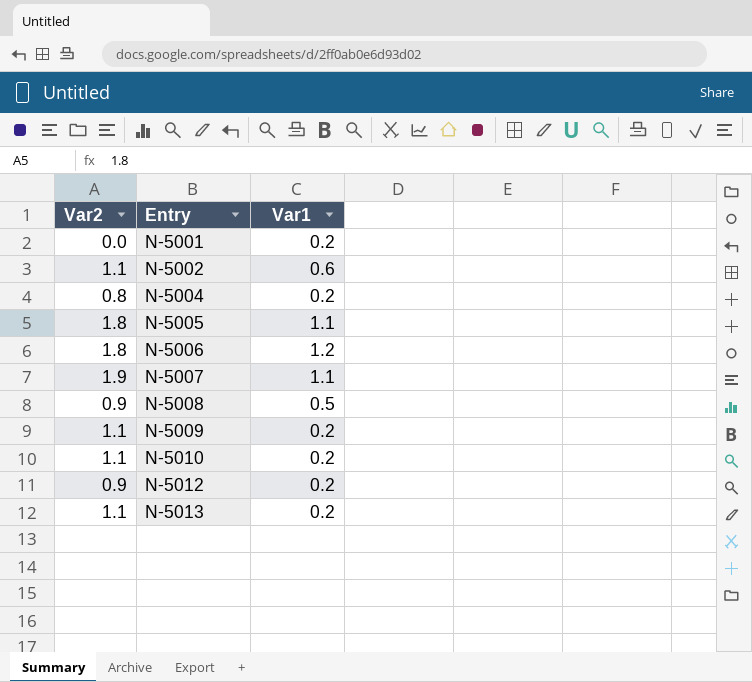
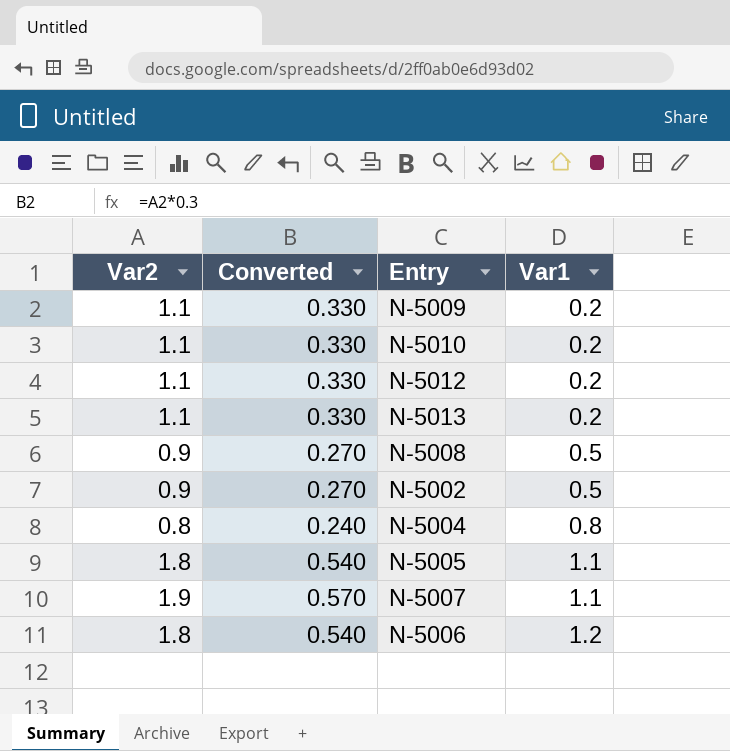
row order: Entry ascending -> Var1 ascending
column Converted | formula: none -> [Var2] * 0.3
row N-5001: 0.0 | 0.2 -> none
N-5012 | Var2: 0.9 -> 1.1
N-5002 | Var2: 1.1 -> 0.9
N-5002 | Var1: 0.6 -> 0.5
N-5004 | Var1: 0.2 -> 0.8

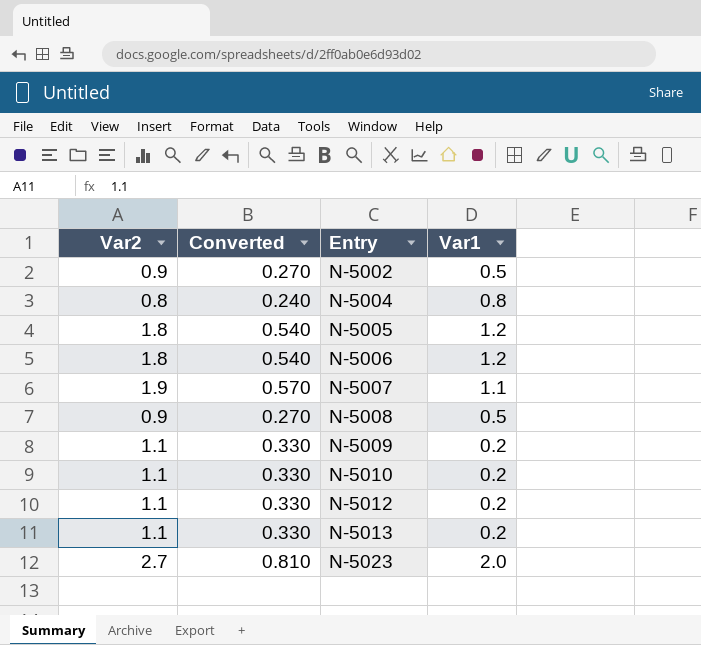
row order: Var1 ascending -> Entry ascending
N-5005 | Var1: 1.1 -> 1.2
row N-5023: none -> 2.7 | 0.810 | 2.0

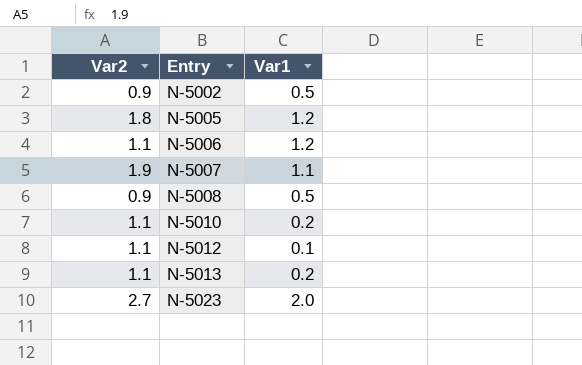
column Converted | formula: [Var2] * 0.3 -> none
row N-5004: 0.8 | 0.240 | 0.8 -> none
row N-5009: 1.1 | 0.330 | 0.2 -> none
N-5006 | Var2: 1.8 -> 1.1
N-5012 | Var1: 0.2 -> 0.1

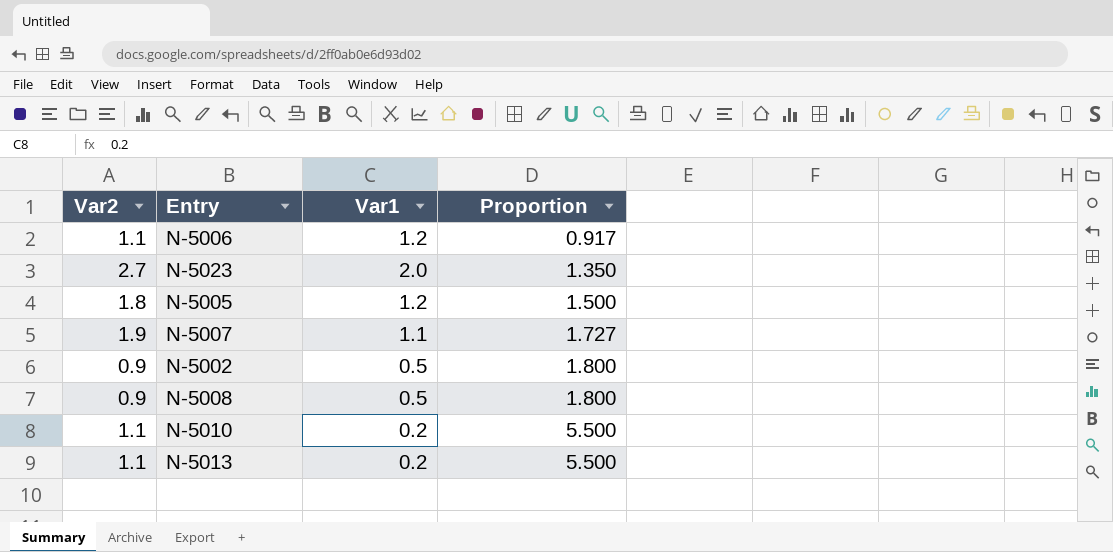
row order: Entry ascending -> Proportion ascending
column Proportion | formula: none -> [Var2] / [Var1]
row N-5012: 1.1 | 0.1 -> none

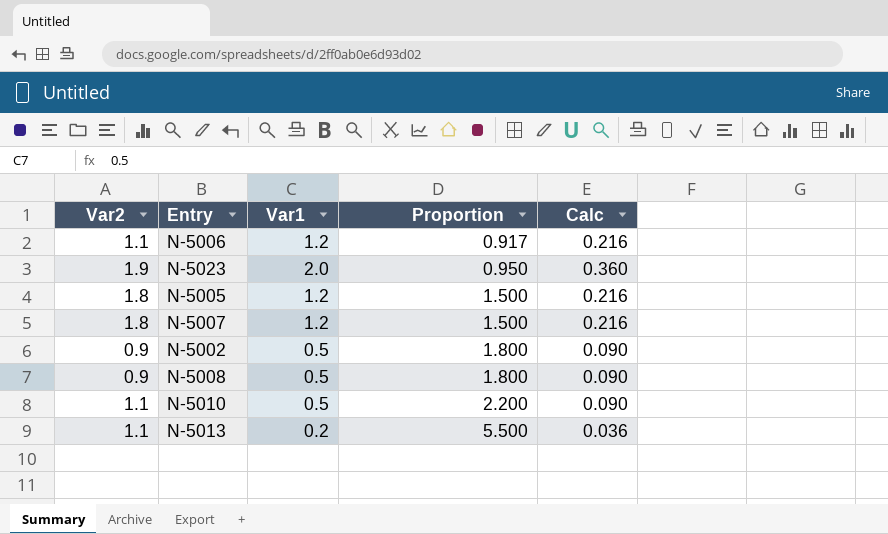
column Calc | formula: none -> [Var1] * 0.18
N-5023 | Var2: 2.7 -> 1.9
N-5023 | Proportion: 1.350 -> 0.950
N-5007 | Var2: 1.9 -> 1.8
N-5007 | Var1: 1.1 -> 1.2
N-5007 | Proportion: 1.727 -> 1.500
N-5010 | Var1: 0.2 -> 0.5
N-5010 | Proportion: 5.500 -> 2.200

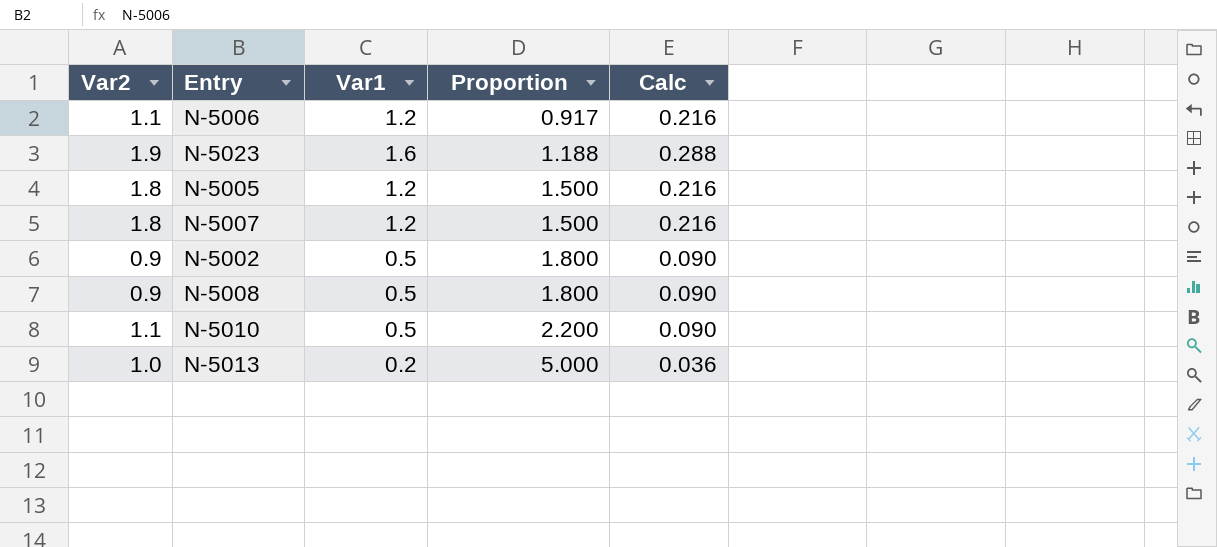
N-5023 | Var1: 2.0 -> 1.6
N-5023 | Proportion: 0.950 -> 1.188
N-5023 | Calc: 0.360 -> 0.288
N-5013 | Var2: 1.1 -> 1.0
N-5013 | Proportion: 5.500 -> 5.000

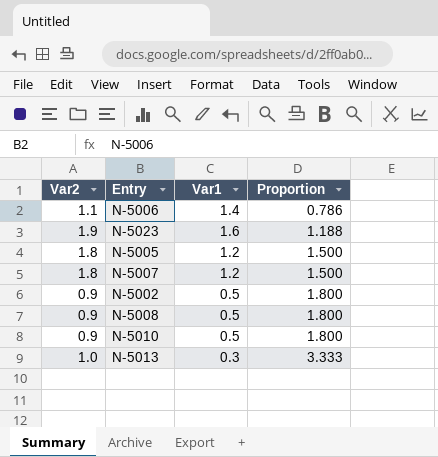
column Calc | formula: [Var1] * 0.18 -> none
N-5006 | Var1: 1.2 -> 1.4
N-5006 | Proportion: 0.917 -> 0.786
N-5010 | Var2: 1.1 -> 0.9
N-5010 | Proportion: 2.200 -> 1.800
N-5013 | Var1: 0.2 -> 0.3
N-5013 | Proportion: 5.000 -> 3.333

